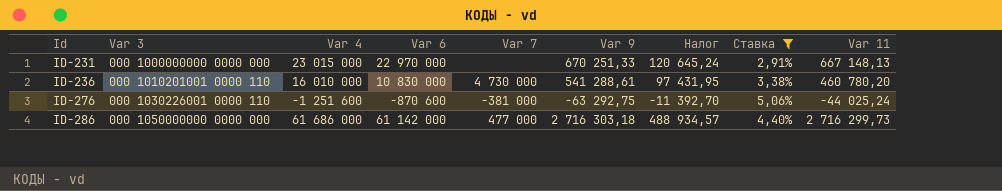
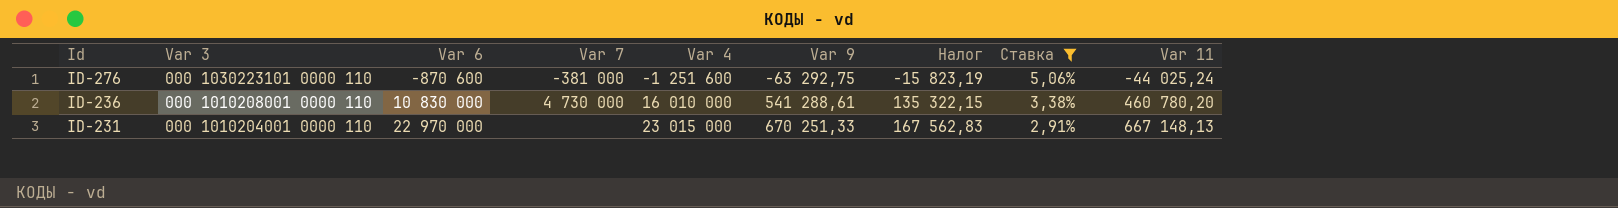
row order: Id ascending -> Id descending
column Var 4 | position: 3 -> 5
column Налог | formula: [Var 9] * 0,18 -> [Var 9] * 0,25
row ID-286: 000 1050000000 0000 000 | 61 686 000 | 61 142 000 | 477 000 | 2 716 303,18 | 488 934,57 | 4,40% | 2 716 299,73 -> none
ID-276 | Var 3: 000 1030226001 0000 110 -> 000 1030223101 0000 110
ID-236 | Var 3: 000 1010201001 0000 110 -> 000 1010208001 0000 110
ID-231 | Var 3: 000 1000000000 0000 000 -> 000 1010204001 0000 110

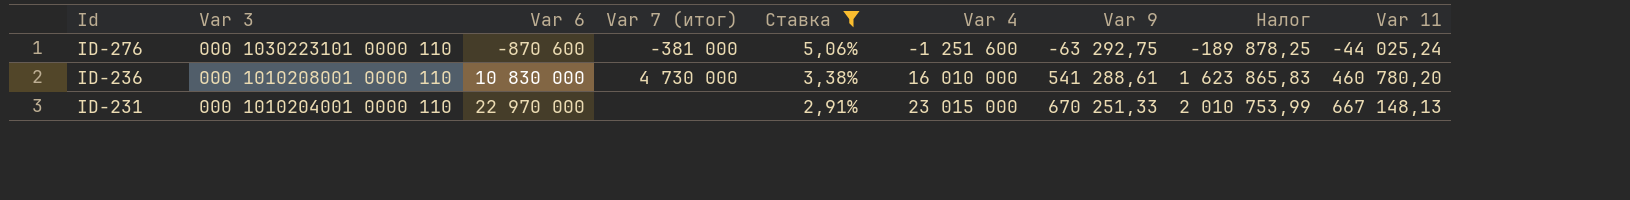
column name: Var 7 -> Var 7 (итог)
column Ставка | position: 8 -> 5
column Налог | formula: [Var 9] * 0,25 -> [Var 9] * 3

